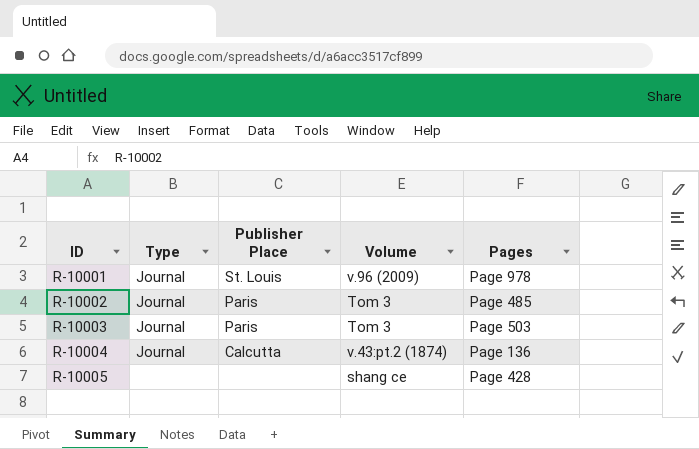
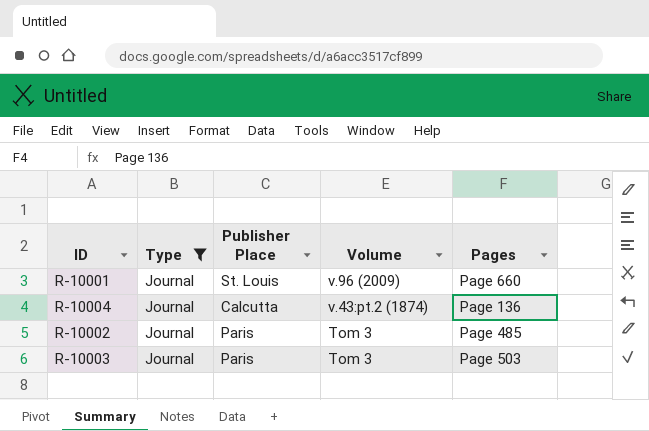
filter: none -> Type = Journal
row order: ID ascending -> Volume descending
R-10001 | Pages: Page 978 -> Page 660

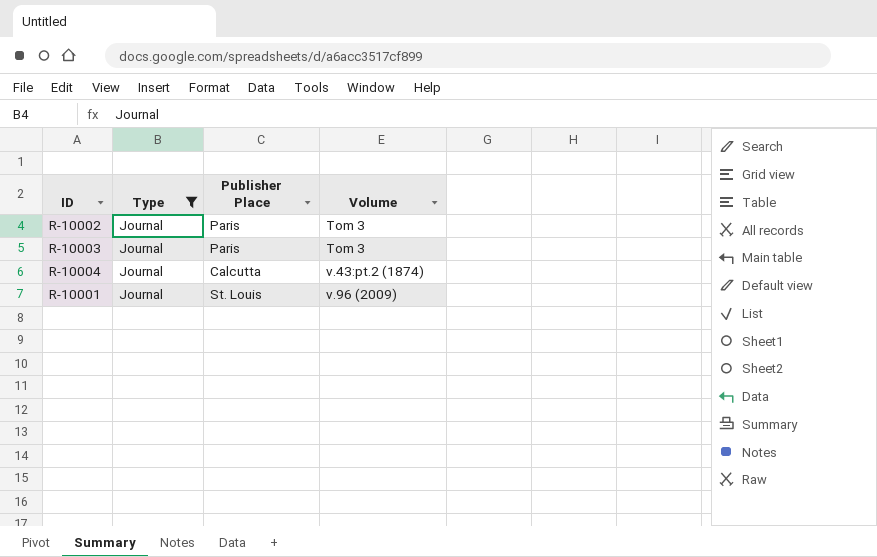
row order: Volume descending -> Volume ascending
column Pages | position: 5 -> none

